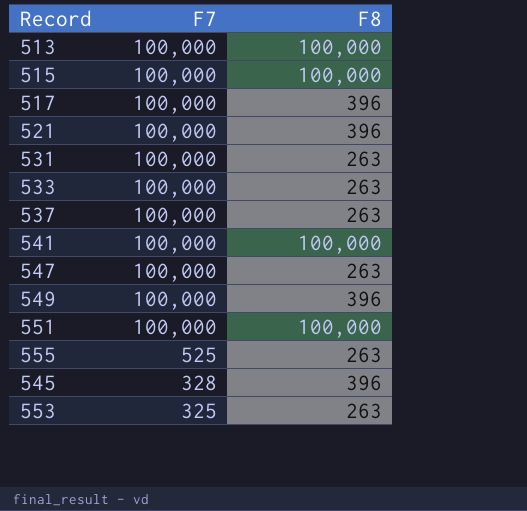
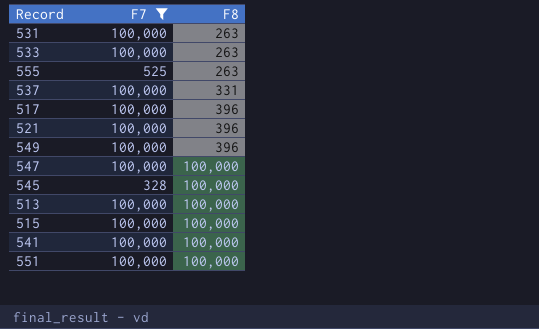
filter: none -> F7 != 325
row order: F7 descending -> F8 ascending
537 | F8: 263 -> 331
547 | F8: 263 -> 100,000
545 | F8: 396 -> 100,000

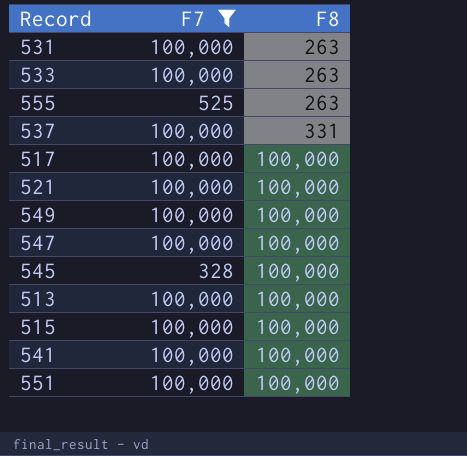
517 | F8: 396 -> 100,000
521 | F8: 396 -> 100,000
549 | F8: 396 -> 100,000

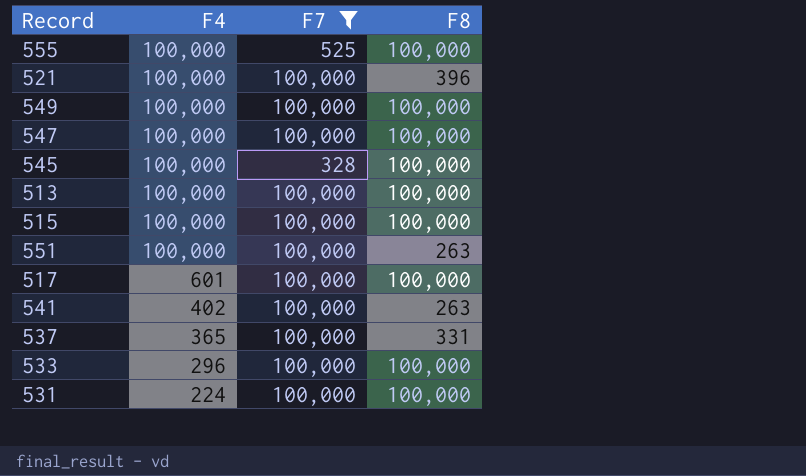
row order: F8 ascending -> F4 descending
column F4 | position: none -> 2
555 | F8: 263 -> 100,000
521 | F8: 100,000 -> 396
551 | F8: 100,000 -> 263
541 | F8: 100,000 -> 263
533 | F8: 263 -> 100,000
531 | F8: 263 -> 100,000

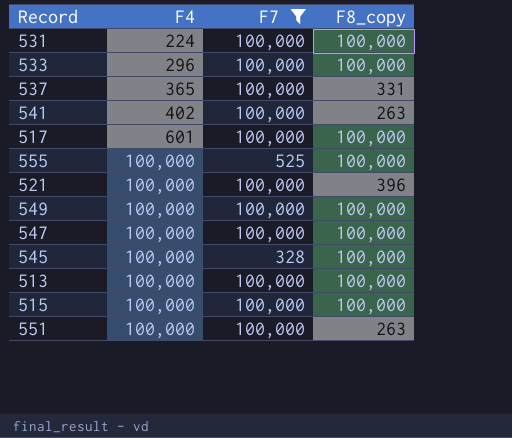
row order: F4 descending -> F4 ascending
column name: F8 -> F8_copy

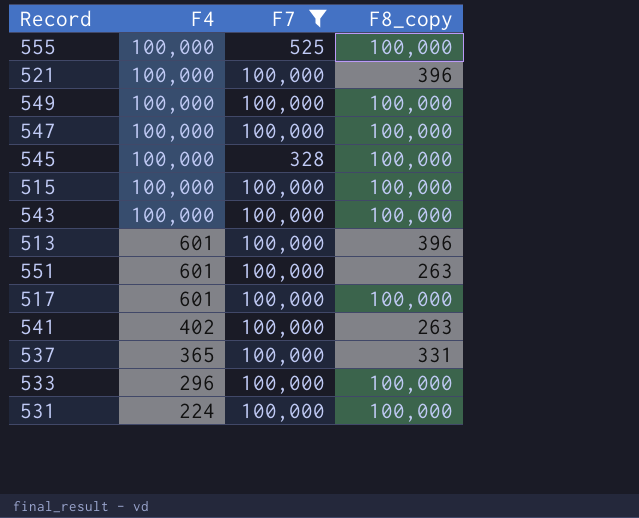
row order: F4 ascending -> F4 descending
row 543: none -> 100,000 | 100,000 | 100,000
513 | F4: 100,000 -> 601
513 | F8_copy: 100,000 -> 396
551 | F4: 100,000 -> 601

